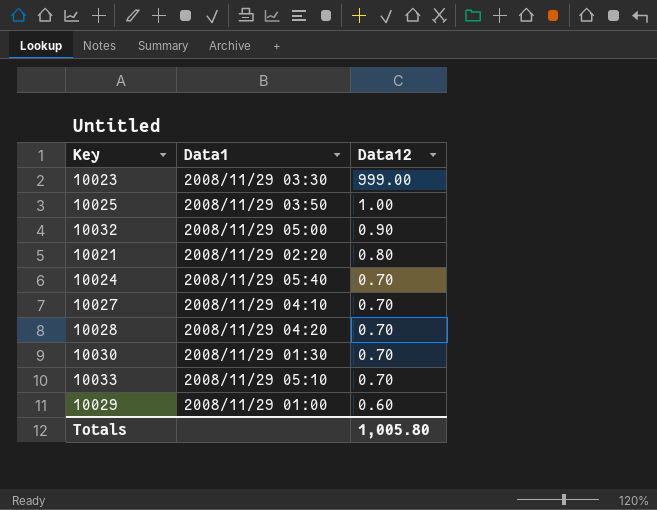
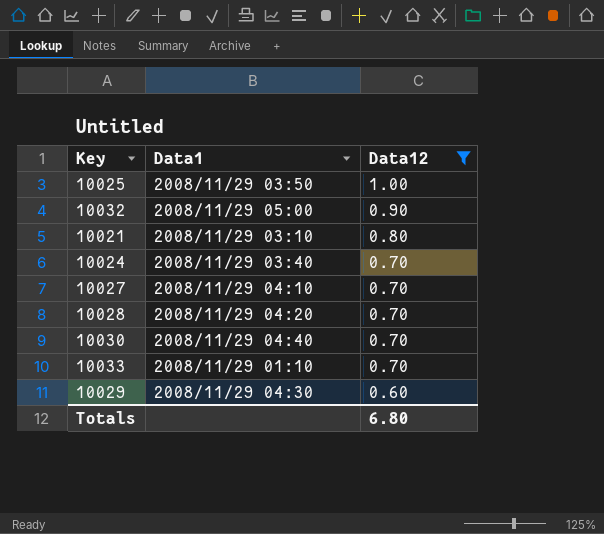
filter: none -> Data12 != 999.00
10021 | Data1: 2008/11/29 02:20 -> 2008/11/29 03:10
10024 | Data1: 2008/11/29 05:40 -> 2008/11/29 03:40
10030 | Data1: 2008/11/29 01:30 -> 2008/11/29 04:40
10033 | Data1: 2008/11/29 05:10 -> 2008/11/29 01:10
10029 | Data1: 2008/11/29 01:00 -> 2008/11/29 04:30
Totals | Data12: 1,005.80 -> 6.80

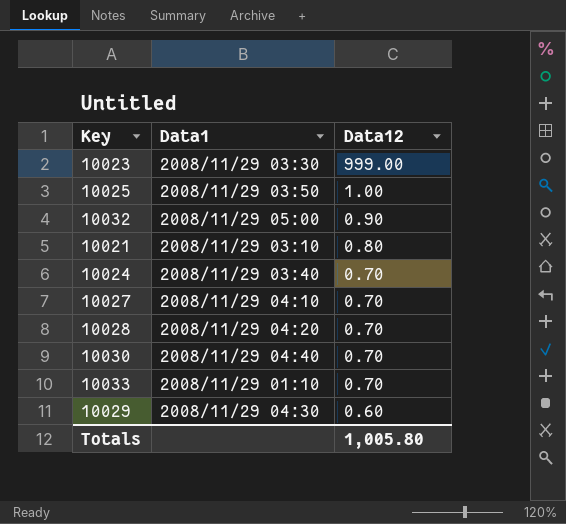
filter: Data12 != 999.00 -> none
Totals | Data12: 6.80 -> 1,005.80

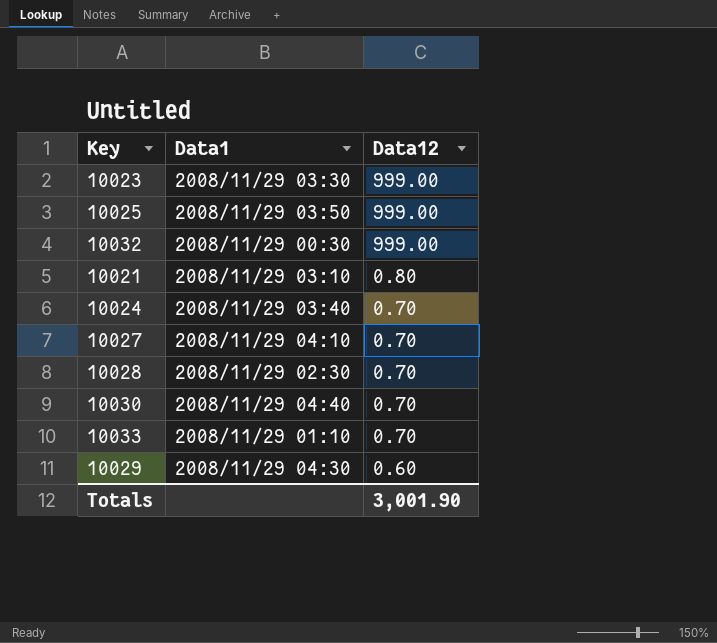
10025 | Data12: 1.00 -> 999.00
10032 | Data1: 2008/11/29 05:00 -> 2008/11/29 00:30
10032 | Data12: 0.90 -> 999.00
10028 | Data1: 2008/11/29 04:20 -> 2008/11/29 02:30
Totals | Data12: 1,005.80 -> 3,001.90

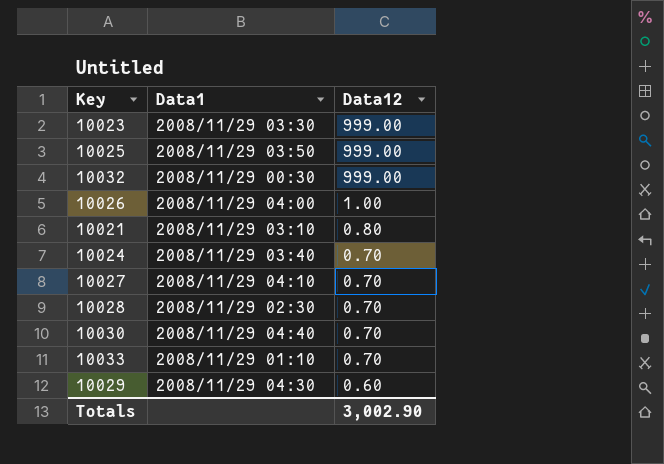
row 10026: none -> 2008/11/29 04:00 | 1.00
Totals | Data12: 3,001.90 -> 3,002.90

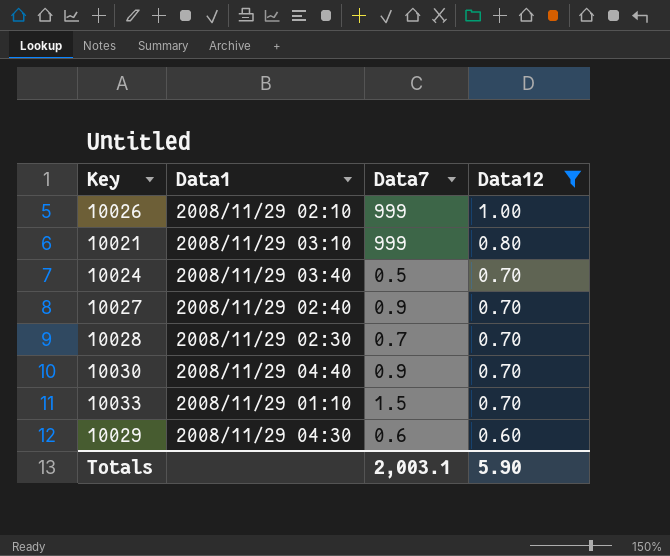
filter: none -> Data12 != 999.00
column Data7 | position: none -> 3
10026 | Data1: 2008/11/29 04:00 -> 2008/11/29 02:10
10027 | Data1: 2008/11/29 04:10 -> 2008/11/29 02:40
Totals | Data12: 3,002.90 -> 5.90

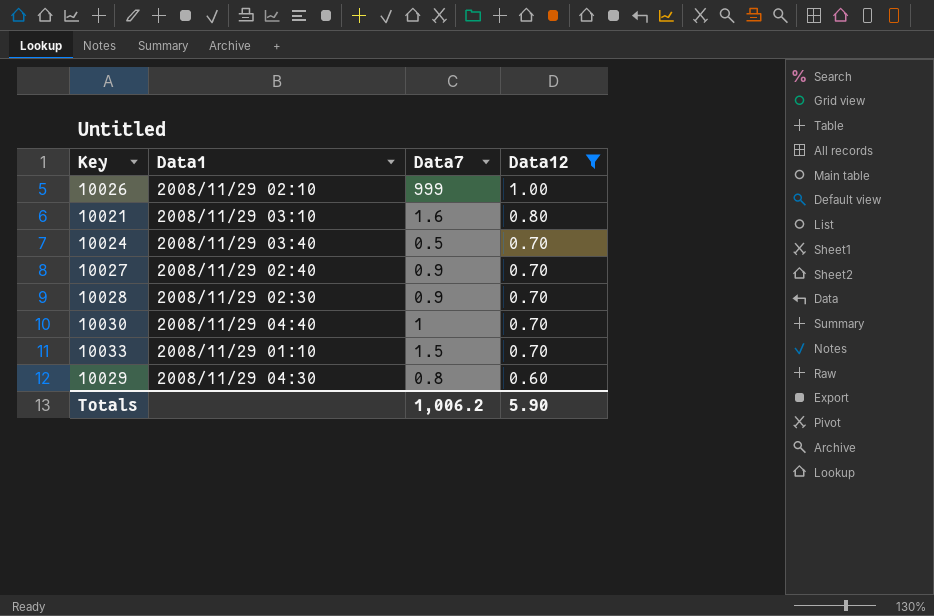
10021 | Data7: 999 -> 1.6
10028 | Data7: 0.7 -> 0.9
10030 | Data7: 0.9 -> 1
10029 | Data7: 0.6 -> 0.8
Totals | Data7: 2,003.1 -> 1,006.2

